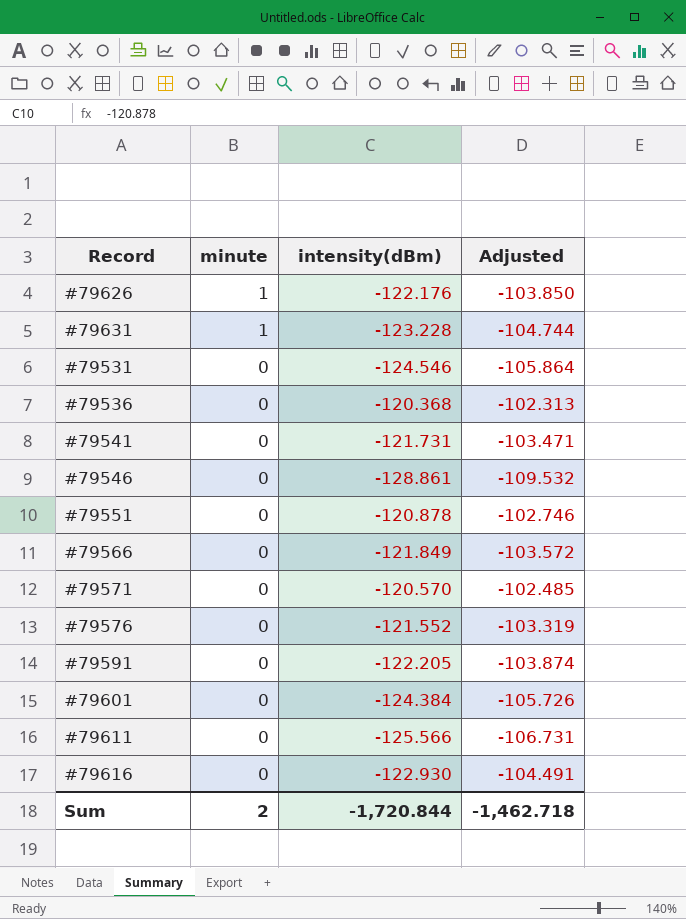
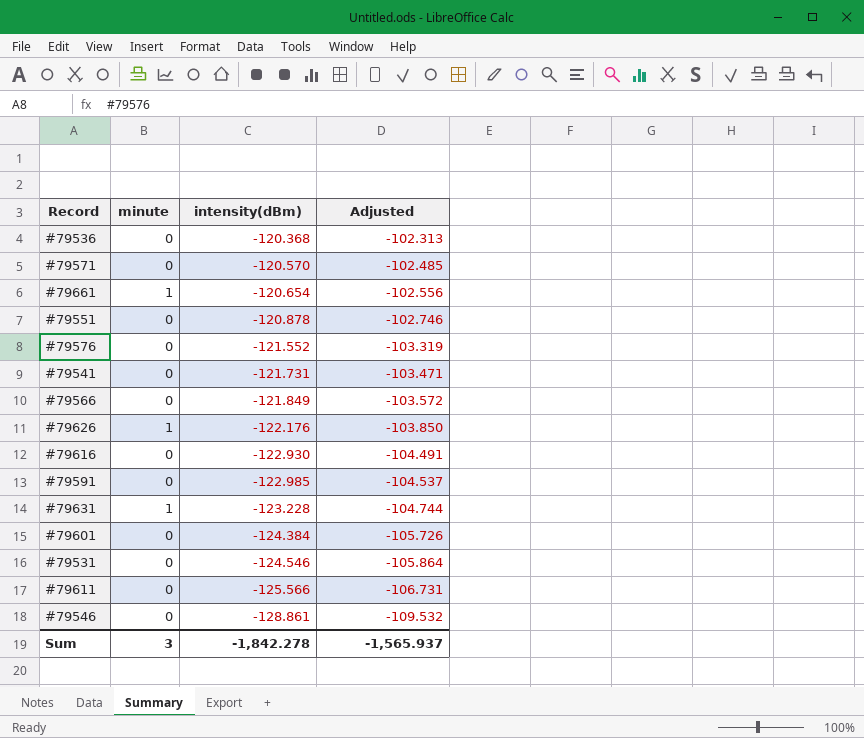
row order: minute descending -> intensity(dBm) descending
row #79661: none -> 1 | -120.654 | -102.556
#79591 | intensity(dBm): -122.205 -> -122.985
#79591 | Adjusted: -103.874 -> -104.537
Sum | minute: 2 -> 3
Sum | intensity(dBm): -1,720.844 -> -1,842.278
Sum | Adjusted: -1,462.718 -> -1,565.937

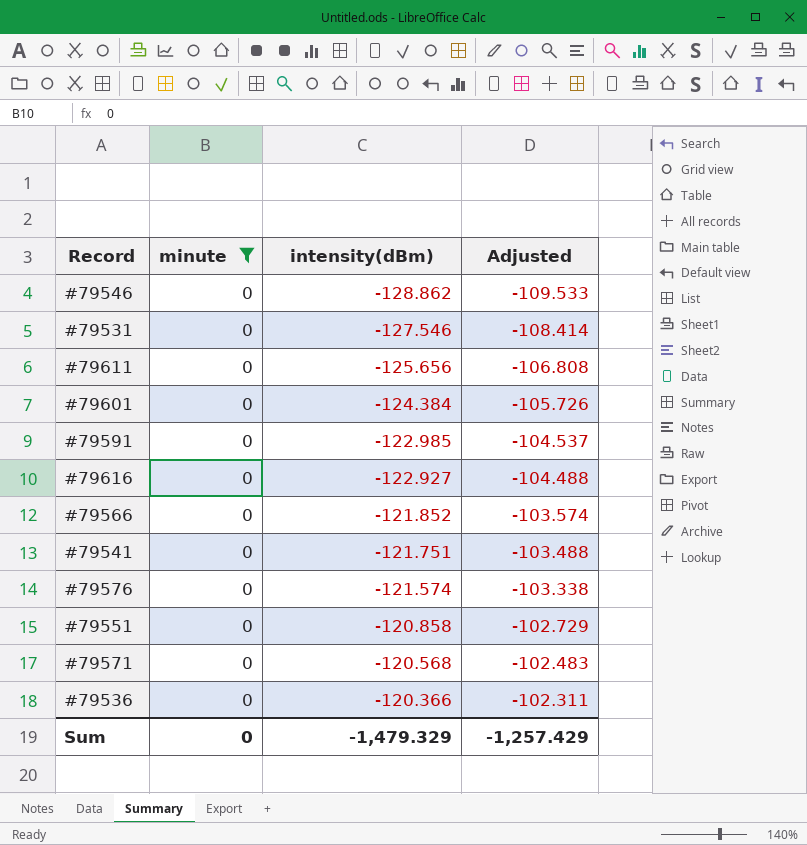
filter: none -> minute = 0
row order: intensity(dBm) descending -> intensity(dBm) ascending
#79546 | intensity(dBm): -128.861 -> -128.862
#79546 | Adjusted: -109.532 -> -109.533
#79531 | intensity(dBm): -124.546 -> -127.546
#79531 | Adjusted: -105.864 -> -108.414
#79611 | intensity(dBm): -125.566 -> -125.656
#79611 | Adjusted: -106.731 -> -106.808
#79616 | intensity(dBm): -122.930 -> -122.927
#79616 | Adjusted: -104.491 -> -104.488
#79566 | intensity(dBm): -121.849 -> -121.852
#79566 | Adjusted: -103.572 -> -103.574
#79541 | intensity(dBm): -121.731 -> -121.751
#79541 | Adjusted: -103.471 -> -103.488
#79576 | intensity(dBm): -121.552 -> -121.574
#79576 | Adjusted: -103.319 -> -103.338
#79551 | intensity(dBm): -120.878 -> -120.858
#79551 | Adjusted: -102.746 -> -102.729
#79571 | intensity(dBm): -120.570 -> -120.568
#79571 | Adjusted: -102.485 -> -102.483
#79536 | intensity(dBm): -120.368 -> -120.366
#79536 | Adjusted: -102.313 -> -102.311
Sum | minute: 3 -> 0
Sum | intensity(dBm): -1,842.278 -> -1,479.329
Sum | Adjusted: -1,565.937 -> -1,257.429

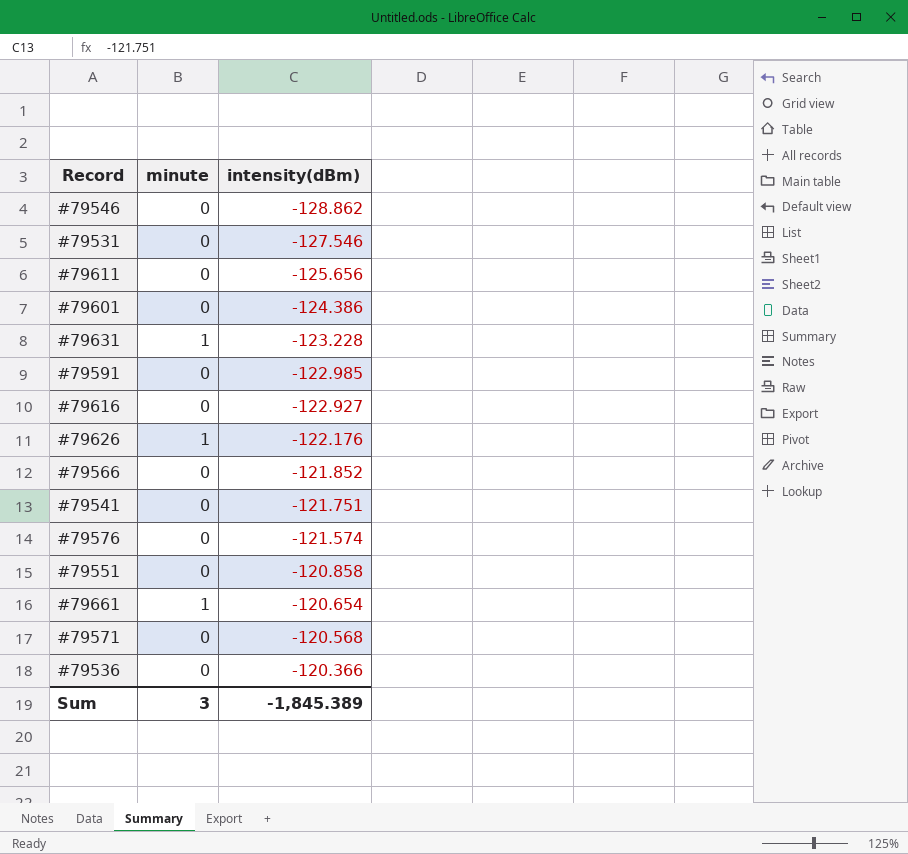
filter: minute = 0 -> none
column Adjusted | formula: [intensity(dBm)] * 0.85 -> none
#79601 | intensity(dBm): -124.384 -> -124.386
Sum | minute: 0 -> 3
Sum | intensity(dBm): -1,479.329 -> -1,845.389

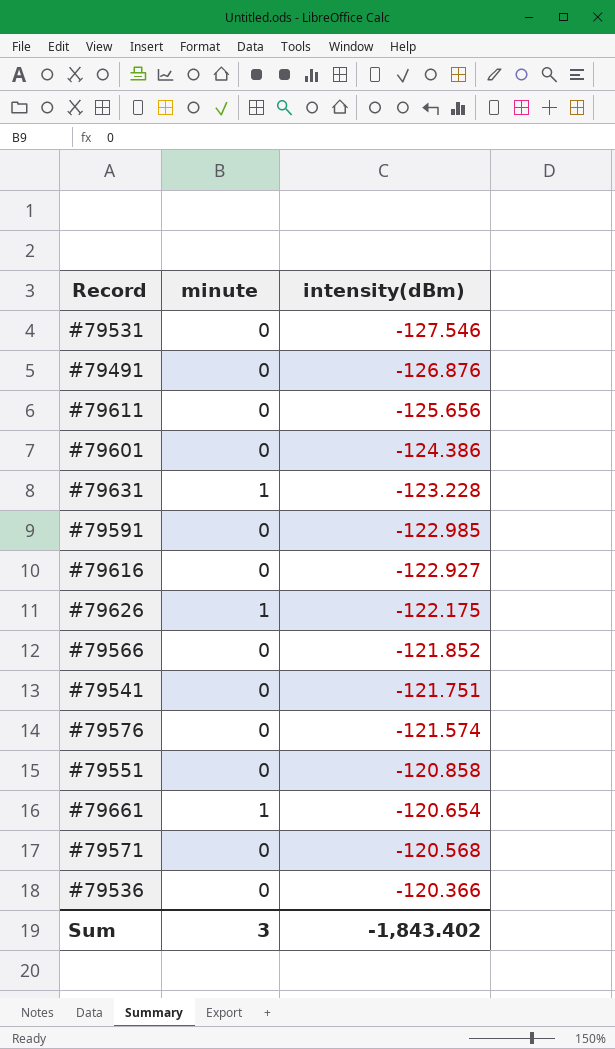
row #79546: 0 | -128.862 -> none
row #79491: none -> 0 | -126.876
#79626 | intensity(dBm): -122.176 -> -122.175
Sum | intensity(dBm): -1,845.389 -> -1,843.402

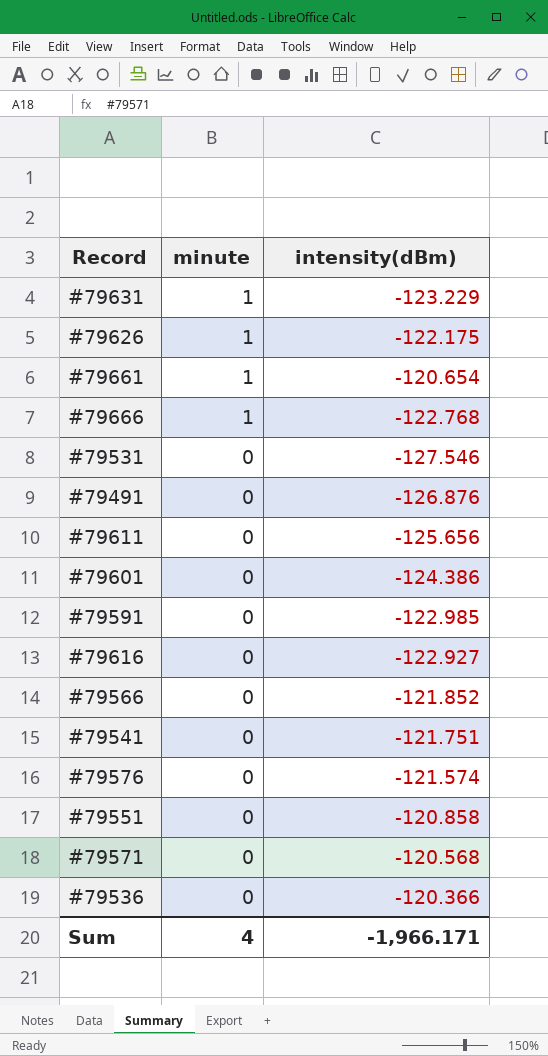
row order: intensity(dBm) ascending -> minute descending
#79631 | intensity(dBm): -123.228 -> -123.229
row #79666: none -> 1 | -122.768
Sum | minute: 3 -> 4
Sum | intensity(dBm): -1,843.402 -> -1,966.171

